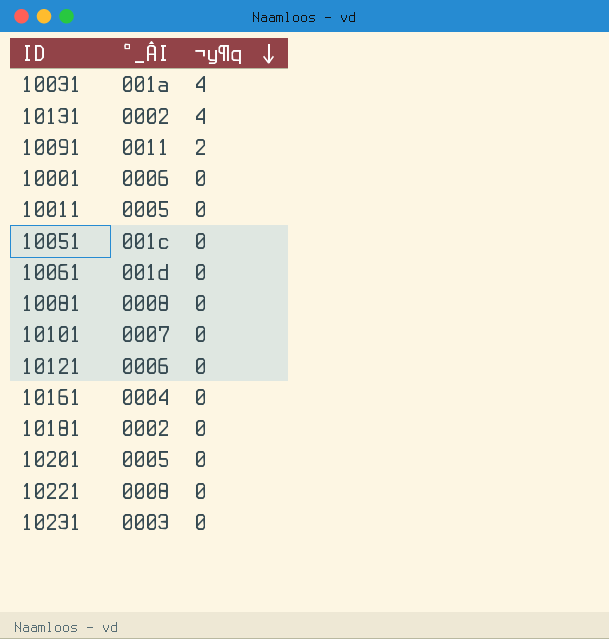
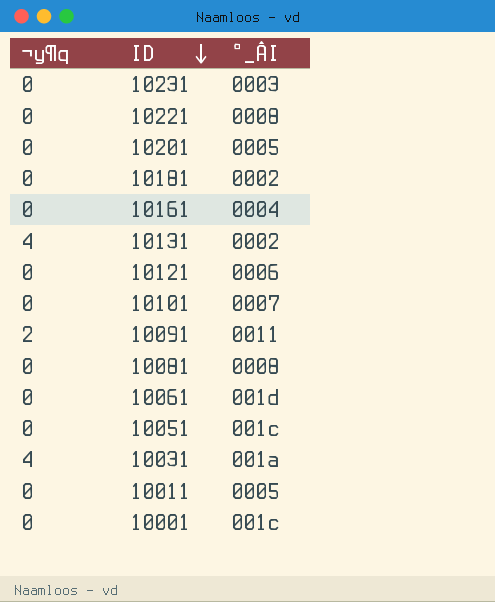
row order: ¬y¶q descending -> ID descending
column ¬y¶q | position: 3 -> 1
10001 | °_ÂI: 0006 -> 001c

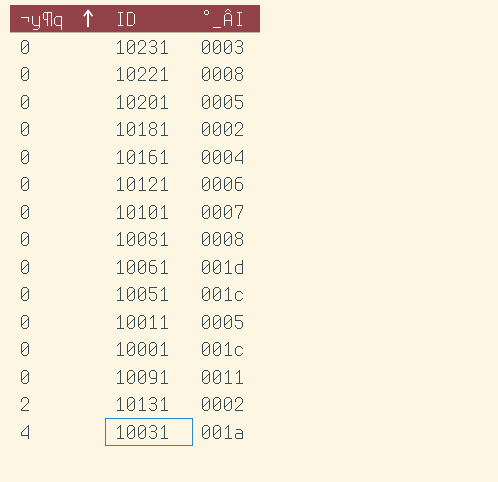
row order: ID descending -> ¬y¶q ascending
10091 | ¬y¶q: 2 -> 0
10131 | ¬y¶q: 4 -> 2

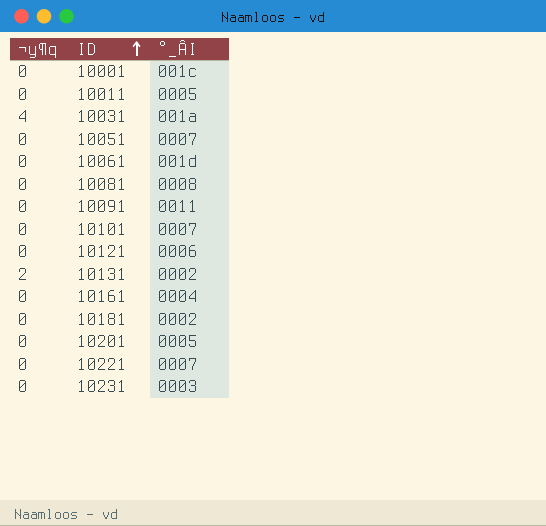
row order: ¬y¶q ascending -> ID ascending
10051 | °_ÂI: 001c -> 0007
10221 | °_ÂI: 0008 -> 0007

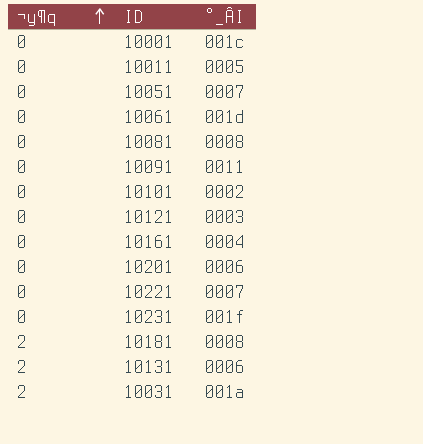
row order: ID ascending -> ¬y¶q ascending
10101 | °_ÂI: 0007 -> 0002
10121 | °_ÂI: 0006 -> 0003
10201 | °_ÂI: 0005 -> 0006
10231 | °_ÂI: 0003 -> 001f
10181 | ¬y¶q: 0 -> 2
10181 | °_ÂI: 0002 -> 0008
10131 | °_ÂI: 0002 -> 0006
10031 | ¬y¶q: 4 -> 2

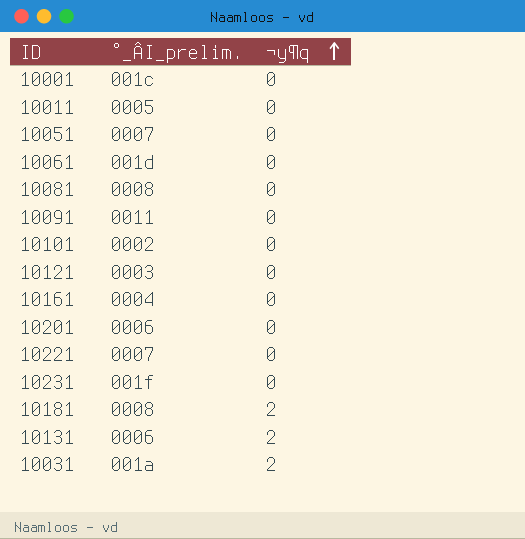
column name: °_ÂI -> °_ÂI_prelim.
column ¬y¶q | position: 1 -> 3

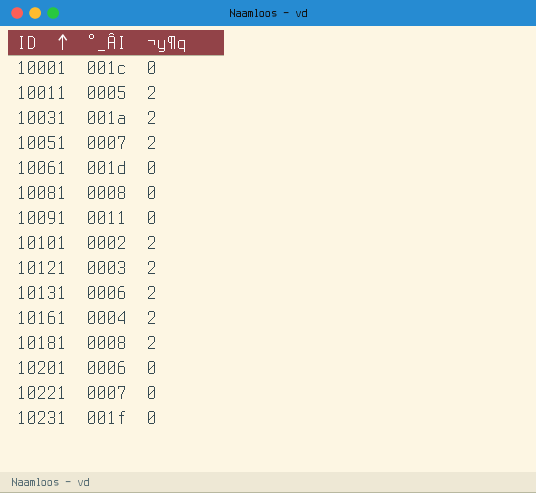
row order: ¬y¶q ascending -> ID ascending
column name: °_ÂI_prelim. -> °_ÂI
10011 | ¬y¶q: 0 -> 2
10051 | ¬y¶q: 0 -> 2
10101 | ¬y¶q: 0 -> 2
10121 | ¬y¶q: 0 -> 2
10161 | ¬y¶q: 0 -> 2

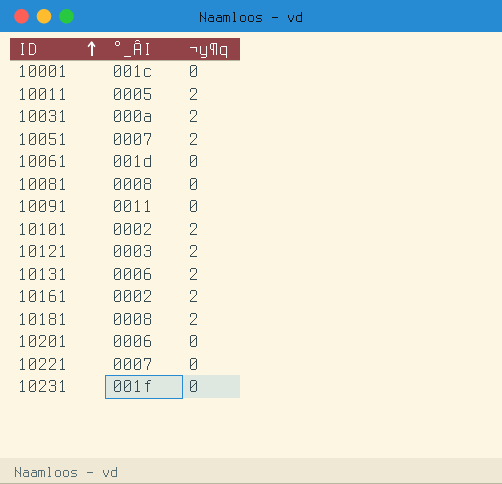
10031 | °_ÂI: 001a -> 000a
10161 | °_ÂI: 0004 -> 0002

